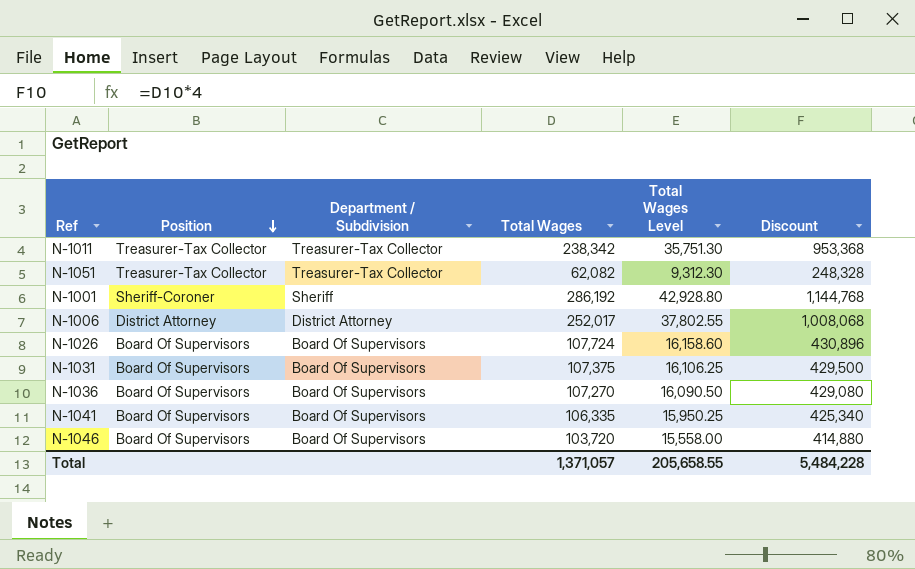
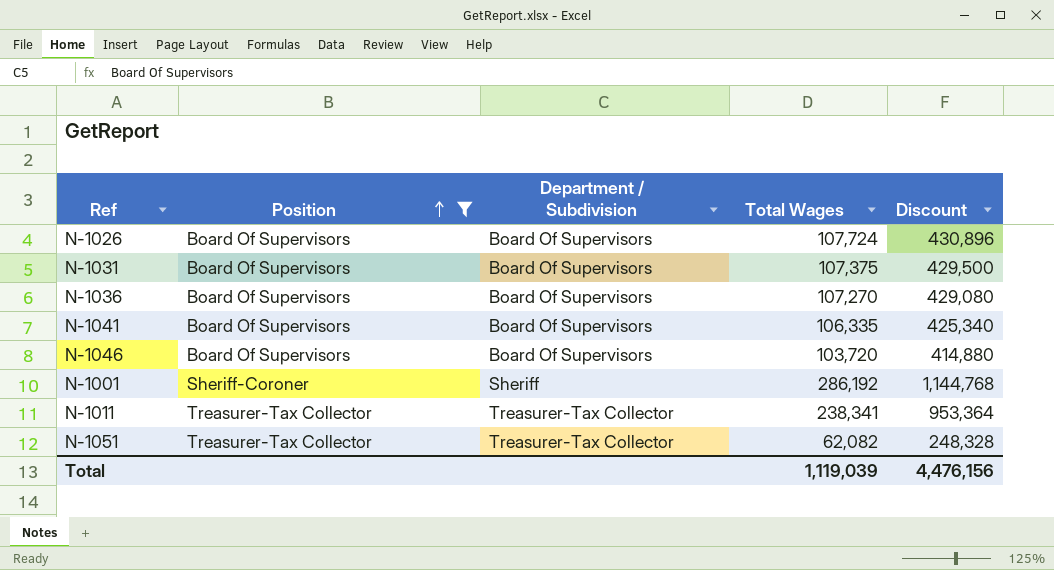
filter: none -> Position != District Attorney
row order: Position descending -> Position ascending
column Total Wages Level | formula: [Total Wages] * 0.15 -> none
N-1011 | Total Wages: 238,342 -> 238,341
N-1011 | Discount: 953,368 -> 953,364
Total | Total Wages: 1,371,057 -> 1,119,039
Total | Discount: 5,484,228 -> 4,476,156

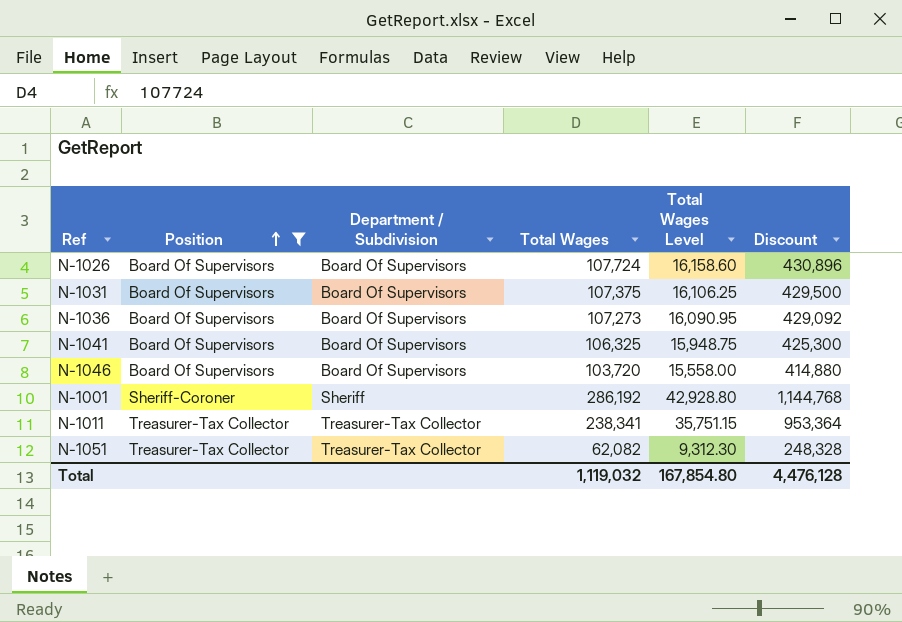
column Total Wages Level | formula: none -> [Total Wages] * 0.15
N-1036 | Total Wages: 107,270 -> 107,273
N-1036 | Discount: 429,080 -> 429,092
N-1041 | Total Wages: 106,335 -> 106,325
N-1041 | Discount: 425,340 -> 425,300
Total | Total Wages: 1,119,039 -> 1,119,032
Total | Discount: 4,476,156 -> 4,476,128

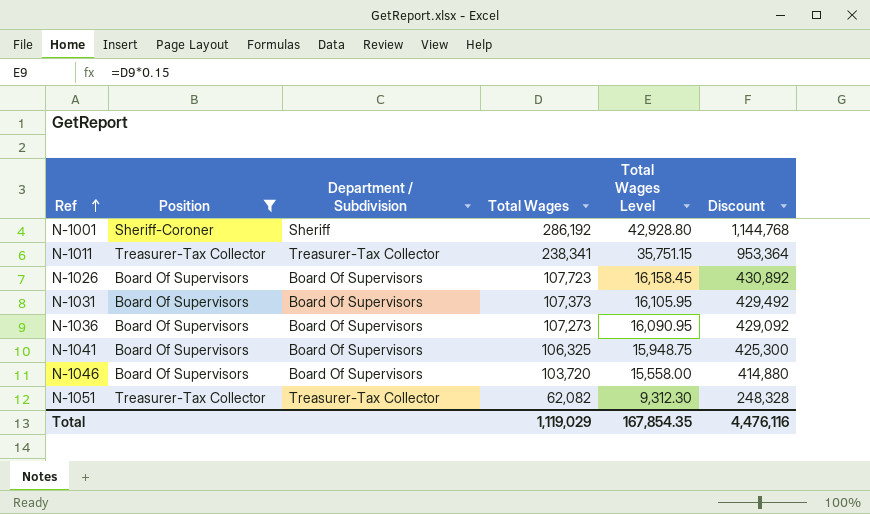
row order: Position ascending -> Ref ascending
N-1026 | Total Wages: 107,724 -> 107,723
N-1026 | Total Wages Level: 16,158.60 -> 16,158.45
N-1026 | Discount: 430,896 -> 430,892
N-1031 | Total Wages: 107,375 -> 107,373
N-1031 | Total Wages Level: 16,106.25 -> 16,105.95
N-1031 | Discount: 429,500 -> 429,492
Total | Total Wages: 1,119,032 -> 1,119,029
Total | Total Wages Level: 167,854.80 -> 167,854.35
Total | Discount: 4,476,128 -> 4,476,116

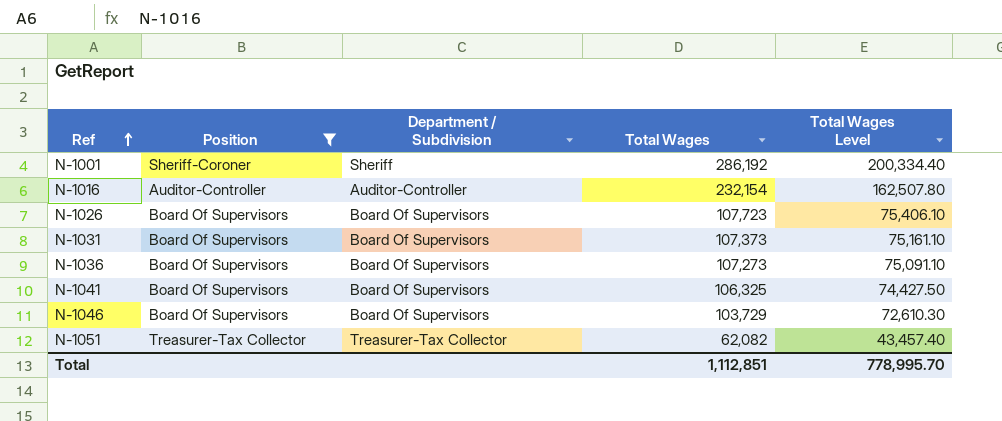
column Discount | formula: [Total Wages] * 4 -> none
column Total Wages Level | formula: [Total Wages] * 0.15 -> [Total Wages] * 0.7
row N-1011: Treasurer-Tax Collector | Treasurer-Tax Collector | 238,341 | 35,751.15 | 953,364 -> none
row N-1016: none -> Auditor-Controller | Auditor-Controller | 232,154 | 162,507.80
N-1046 | Total Wages: 103,720 -> 103,729
Total | Total Wages: 1,119,029 -> 1,112,851
Total | Total Wages Level: 167,854.35 -> 778,995.70

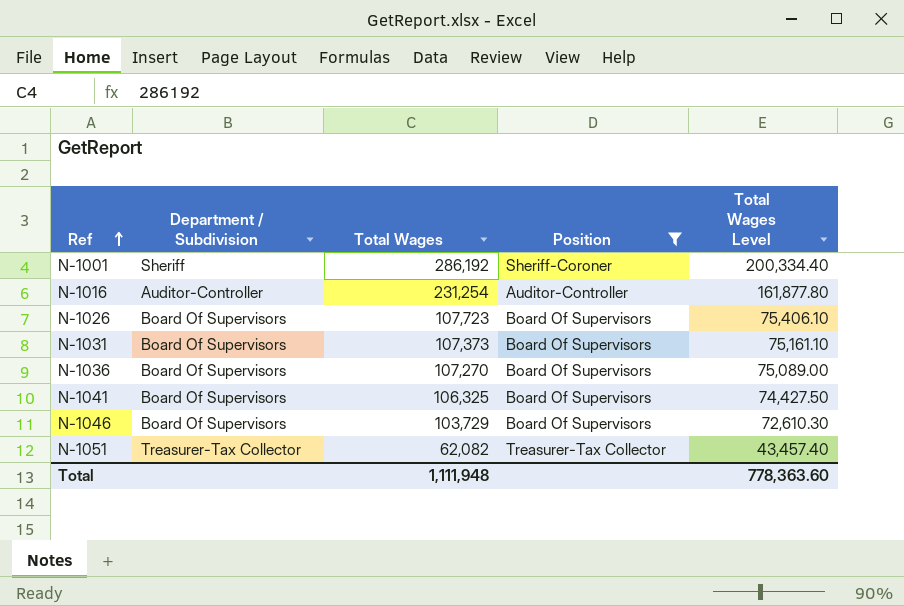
column Position | position: 2 -> 4
N-1016 | Total Wages: 232,154 -> 231,254
N-1016 | Total Wages Level: 162,507.80 -> 161,877.80
N-1036 | Total Wages: 107,273 -> 107,270
N-1036 | Total Wages Level: 75,091.10 -> 75,089.00
Total | Total Wages: 1,112,851 -> 1,111,948
Total | Total Wages Level: 778,995.70 -> 778,363.60

